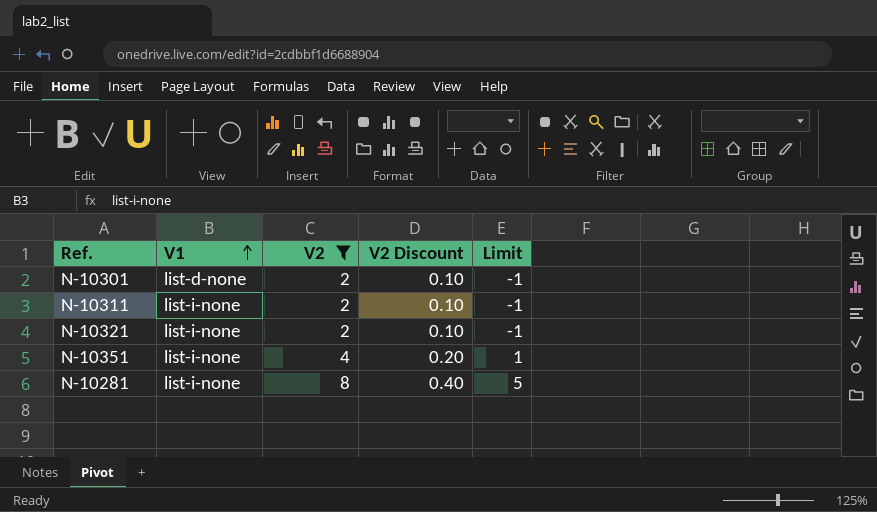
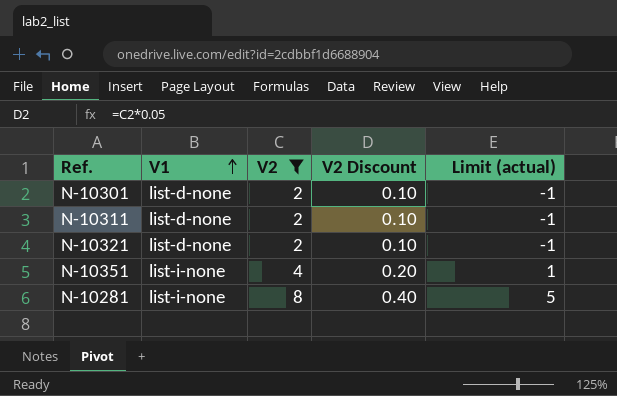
column name: Limit -> Limit (actual)
N-10311 | V1: list-i-none -> list-d-none
N-10321 | V1: list-i-none -> list-d-none

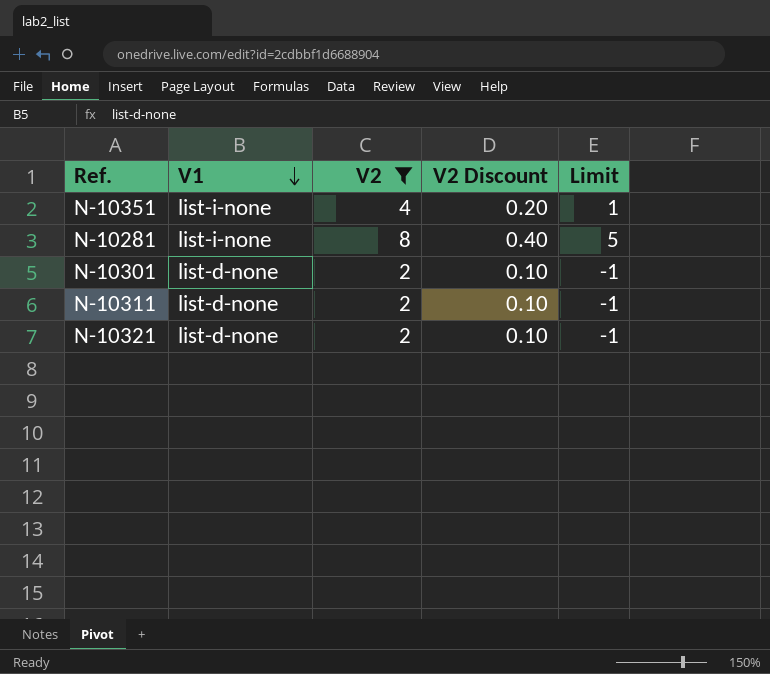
row order: V1 ascending -> V1 descending
column name: Limit (actual) -> Limit

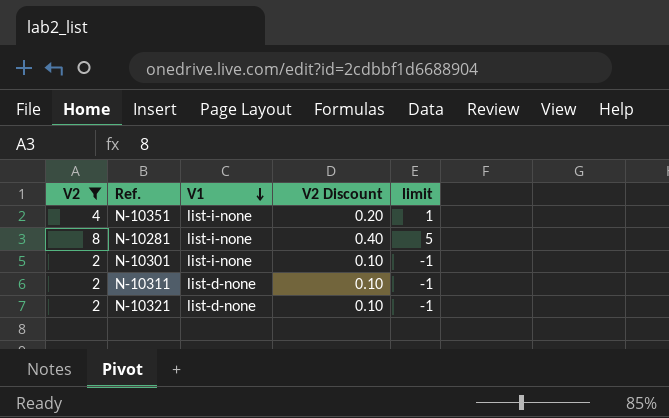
column V2 | position: 3 -> 1
column name: Limit -> limit
N-10301 | V1: list-d-none -> list-i-none

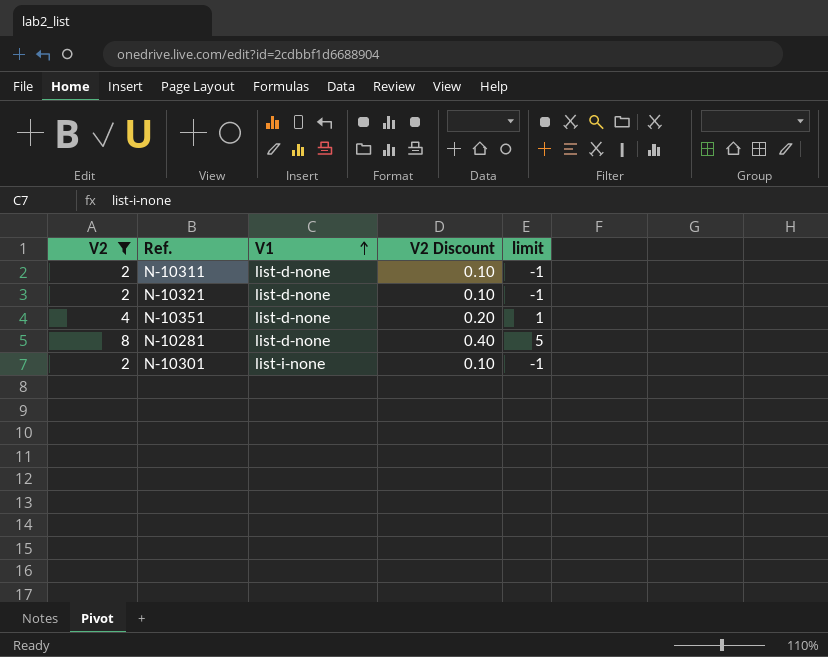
row order: V1 descending -> V1 ascending
N-10351 | V1: list-i-none -> list-d-none
N-10281 | V1: list-i-none -> list-d-none

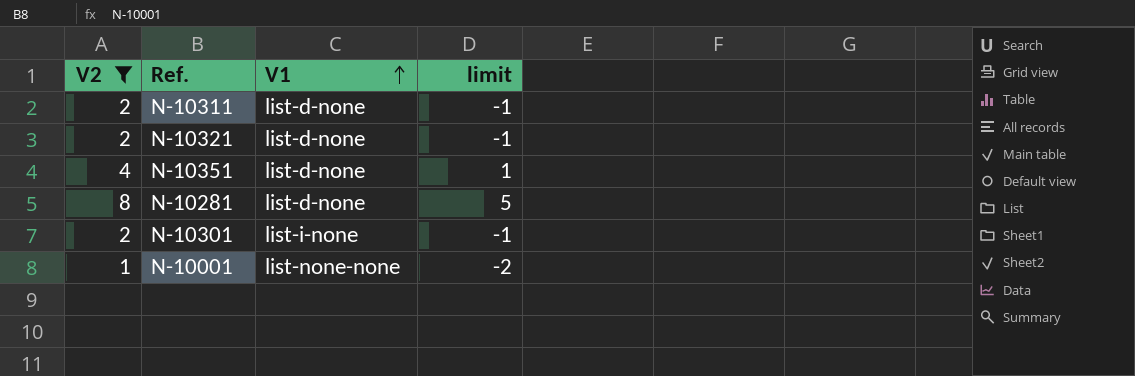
column V2 Discount | formula: [V2] * 0.05 -> none
row N-10001: none -> 1 | list-none-none | -2

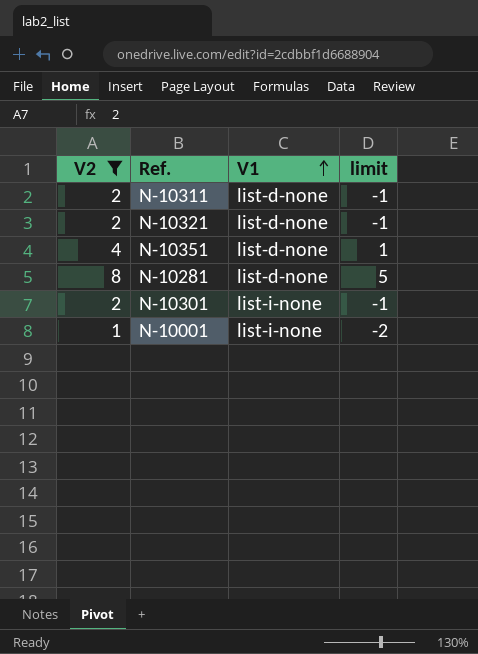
N-10001 | V1: list-none-none -> list-i-none

